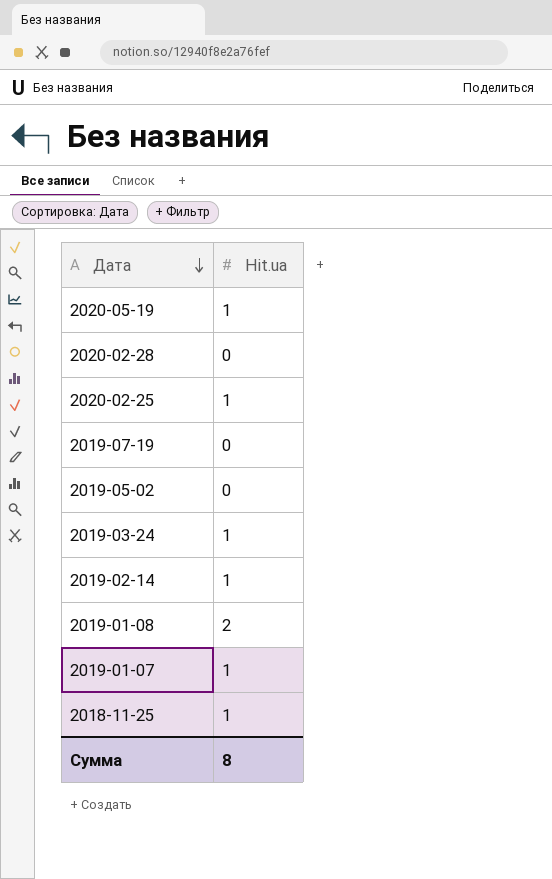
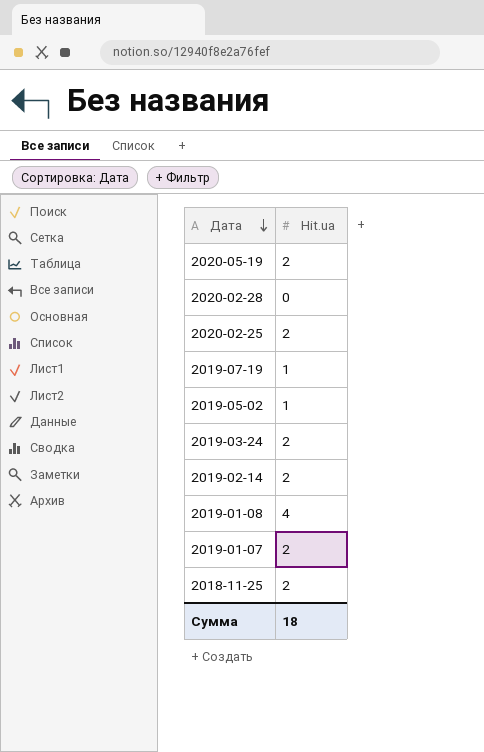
2020-05-19 | Hit.ua: 1 -> 2
2020-02-25 | Hit.ua: 1 -> 2
2019-07-19 | Hit.ua: 0 -> 1
2019-05-02 | Hit.ua: 0 -> 1
2019-03-24 | Hit.ua: 1 -> 2
2019-02-14 | Hit.ua: 1 -> 2
2019-01-08 | Hit.ua: 2 -> 4
2019-01-07 | Hit.ua: 1 -> 2
2018-11-25 | Hit.ua: 1 -> 2
Сумма | Hit.ua: 8 -> 18

